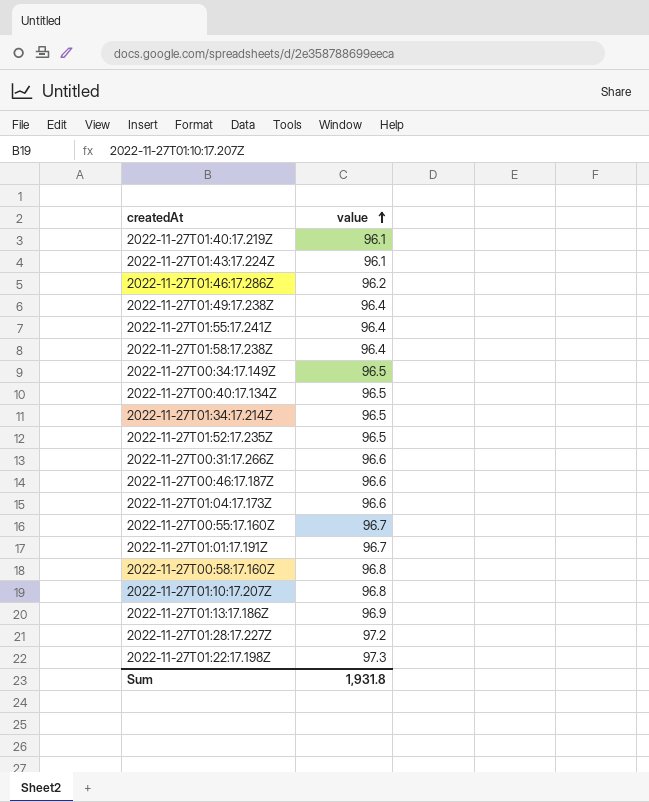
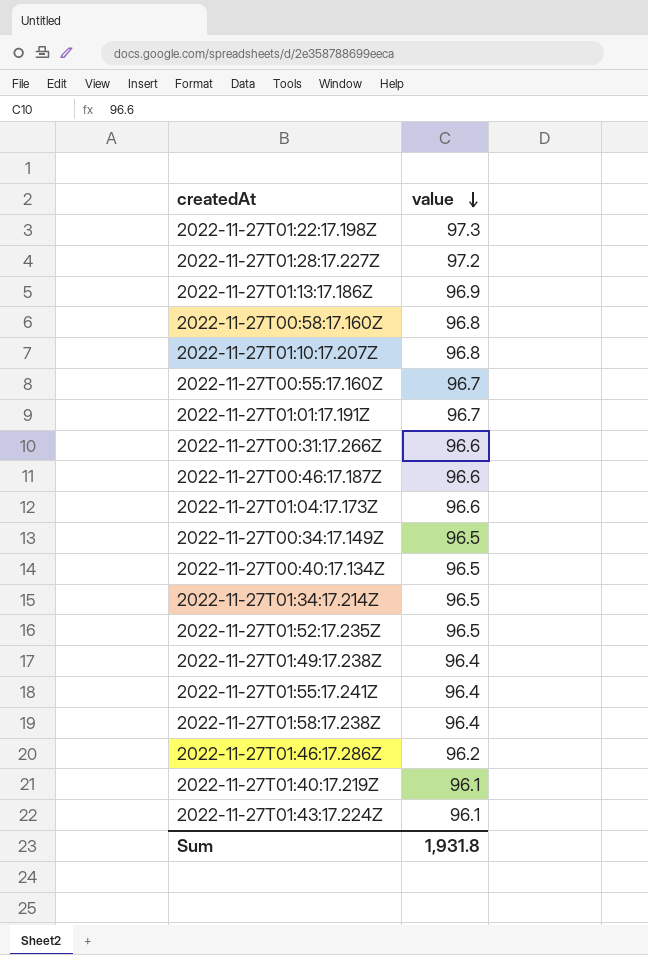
row order: value ascending -> value descending

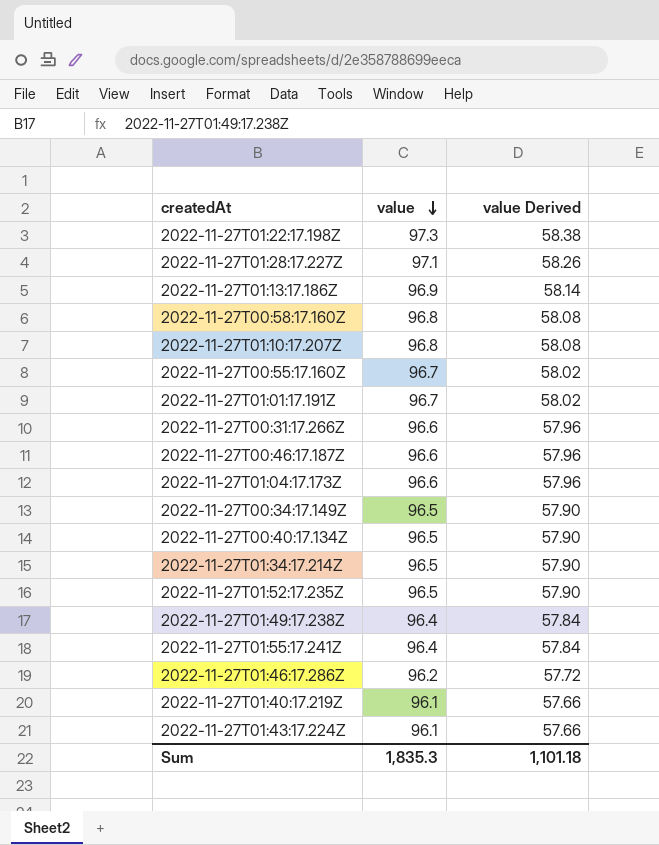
column value Derived | formula: none -> [value] * 0.6
row 2022-11-27T01:58:17.238Z: 96.4 -> none
2022-11-27T01:28:17.227Z | value: 97.2 -> 97.1
Sum | value: 1,931.8 -> 1,835.3

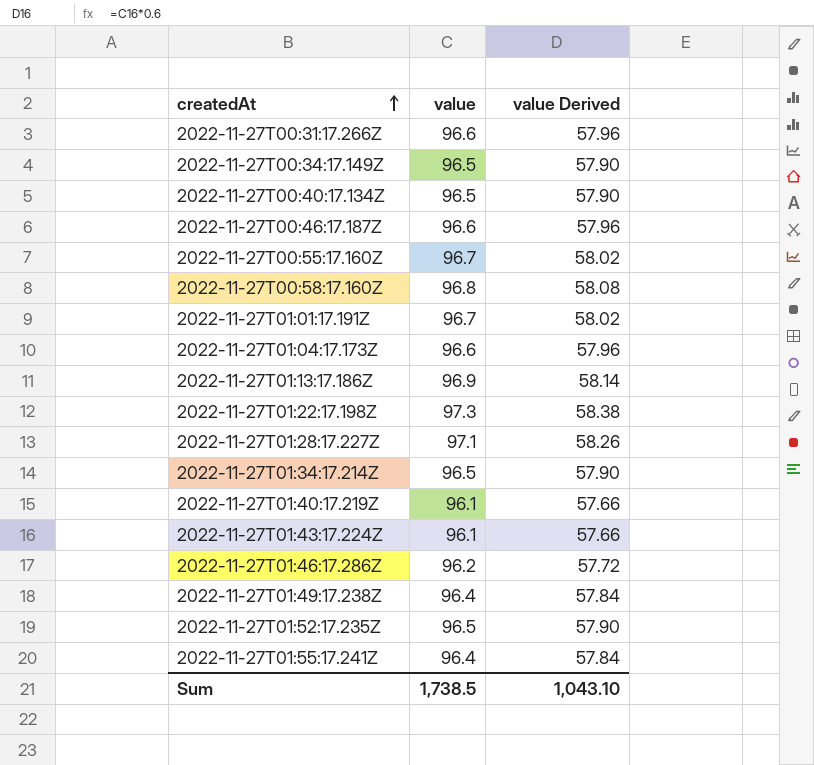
row order: value descending -> createdAt ascending
row 2022-11-27T01:10:17.207Z: 96.8 | 58.08 -> none
Sum | value: 1,835.3 -> 1,738.5
Sum | value Derived: 1,101.18 -> 1,043.10

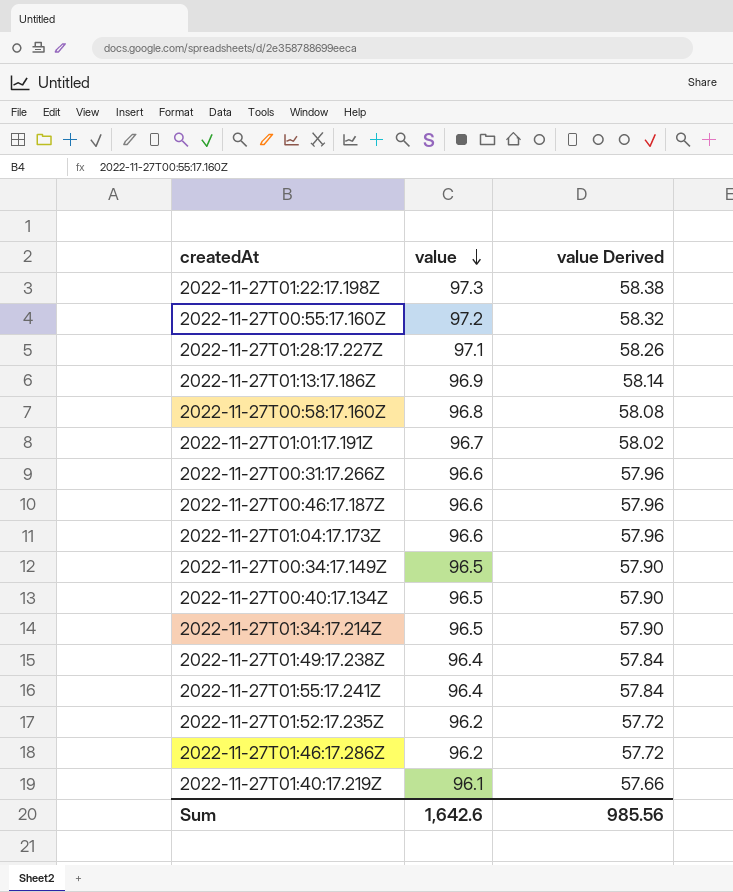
row order: createdAt ascending -> value descending
row 2022-11-27T01:43:17.224Z: 96.1 | 57.66 -> none
2022-11-27T00:55:17.160Z | value: 96.7 -> 97.2
2022-11-27T00:55:17.160Z | value Derived: 58.02 -> 58.32
2022-11-27T01:52:17.235Z | value: 96.5 -> 96.2
2022-11-27T01:52:17.235Z | value Derived: 57.90 -> 57.72
Sum | value: 1,738.5 -> 1,642.6
Sum | value Derived: 1,043.10 -> 985.56

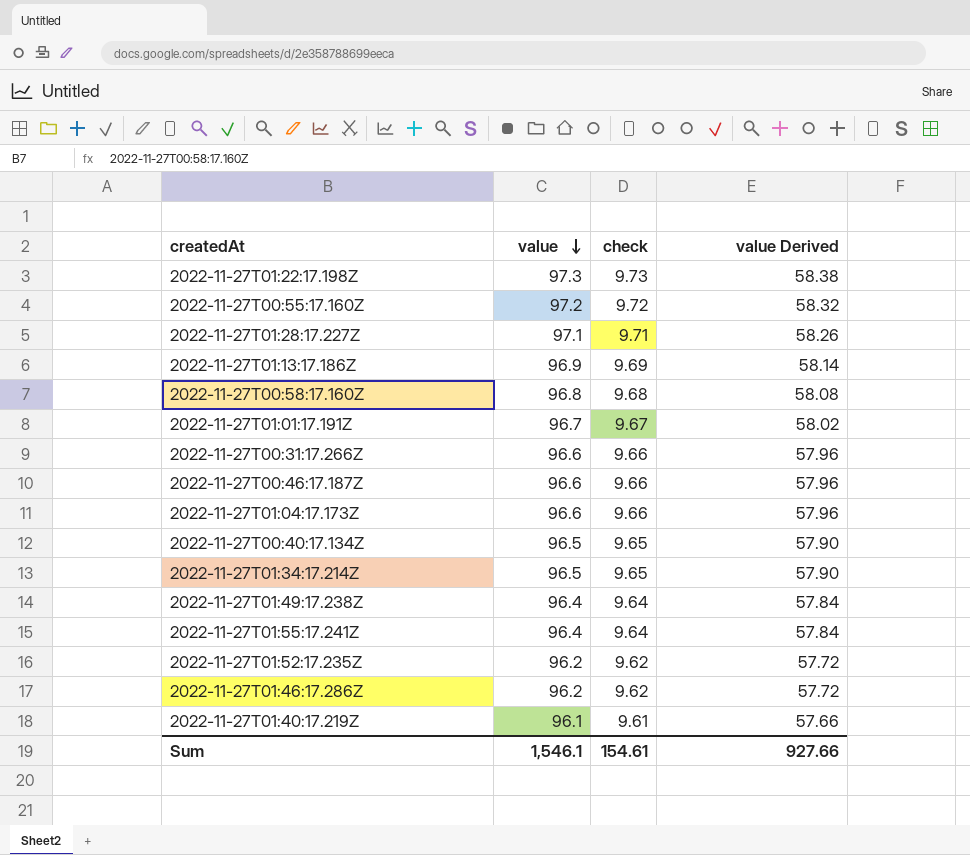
column check | formula: none -> [value] * 0.1
row 2022-11-27T00:34:17.149Z: 96.5 | 57.90 -> none
Sum | value: 1,642.6 -> 1,546.1
Sum | value Derived: 985.56 -> 927.66

